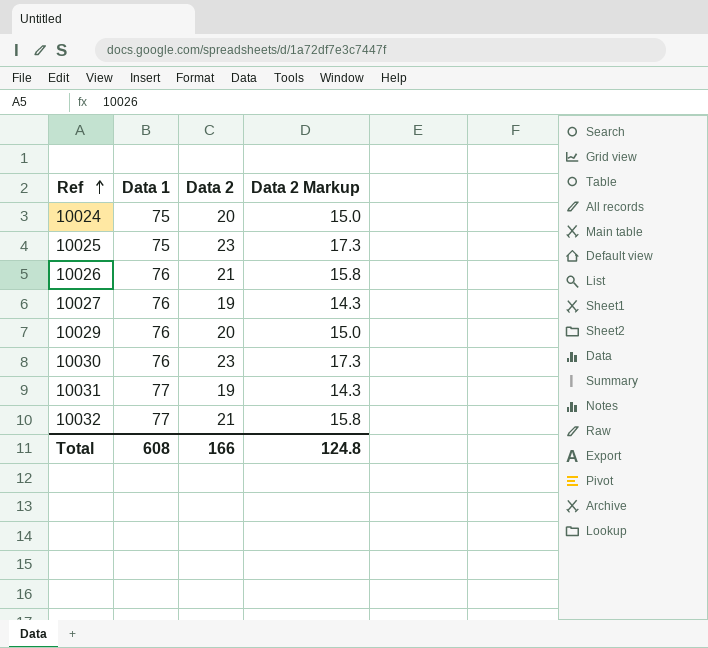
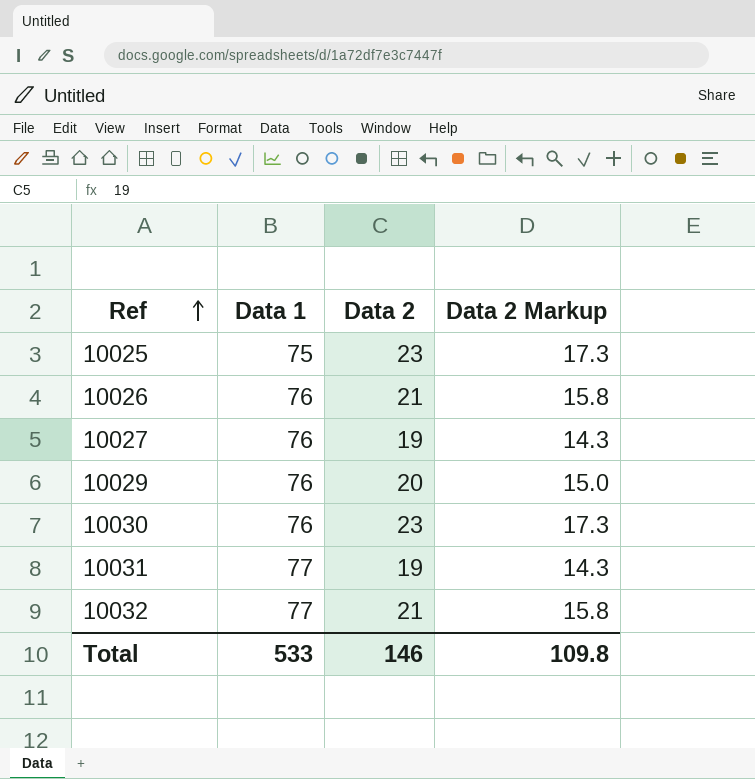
row 10024: 75 | 20 | 15.0 -> none
Total | Data 1: 608 -> 533
Total | Data 2: 166 -> 146
Total | Data 2 Markup: 124.8 -> 109.8

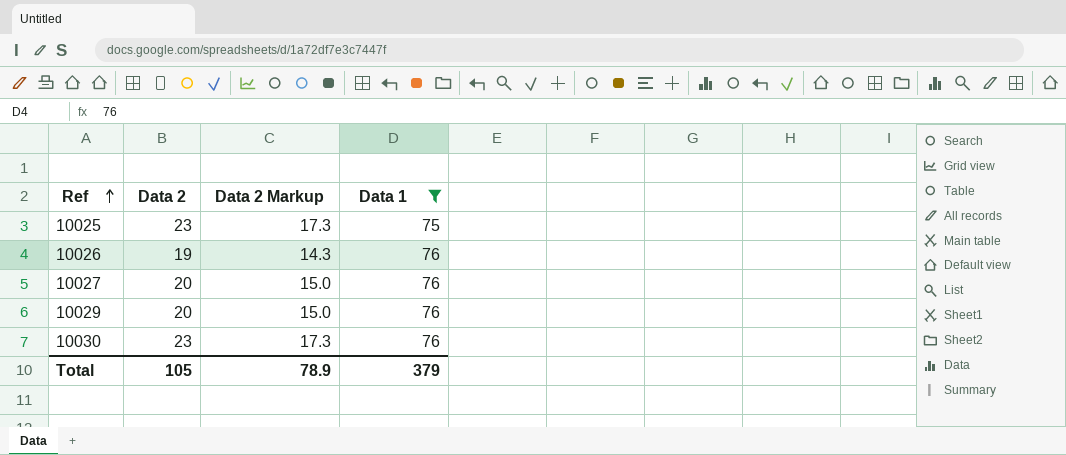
filter: none -> Data 1 != 77
column Data 1 | position: 2 -> 4
10026 | Data 2: 21 -> 19
10026 | Data 2 Markup: 15.8 -> 14.3
10027 | Data 2: 19 -> 20
10027 | Data 2 Markup: 14.3 -> 15.0
Total | Data 2: 146 -> 105
Total | Data 2 Markup: 109.8 -> 78.9
Total | Data 1: 533 -> 379

